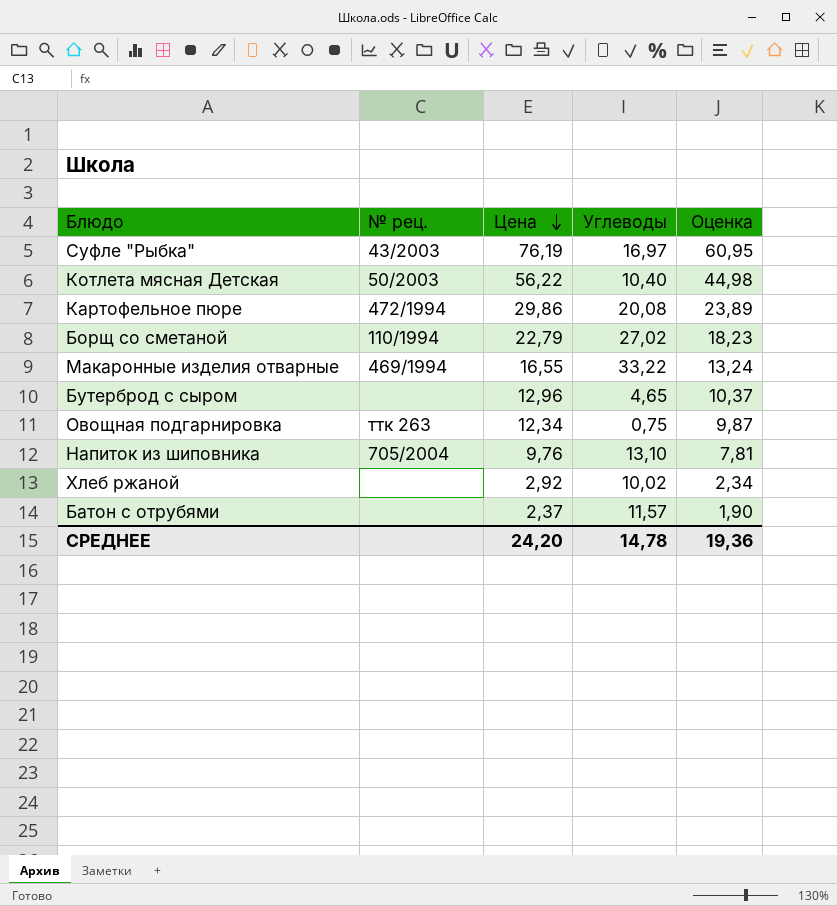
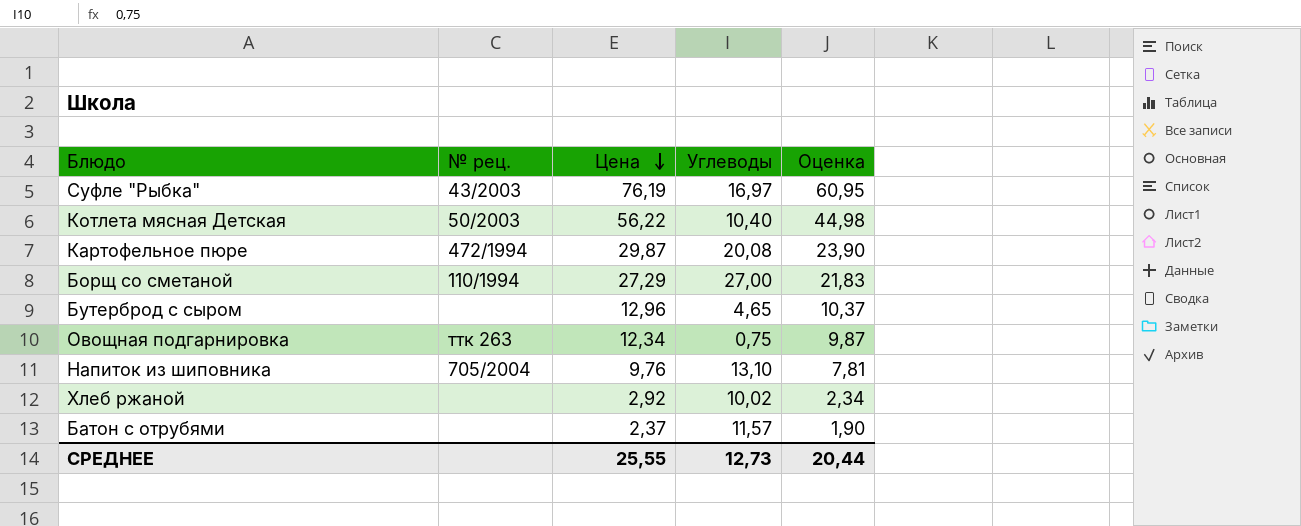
row Макаронные изделия отварные: 469/1994 | 16,55 | 33,22 | 13,24 -> none
Картофельное пюре | Цена: 29,86 -> 29,87
Картофельное пюре | Оценка: 23,89 -> 23,90
Борщ со сметаной | Цена: 22,79 -> 27,29
Борщ со сметаной | Углеводы: 27,02 -> 27,00
Борщ со сметаной | Оценка: 18,23 -> 21,83
СРЕДНЕЕ | Цена: 24,20 -> 25,55
СРЕДНЕЕ | Углеводы: 14,78 -> 12,73
СРЕДНЕЕ | Оценка: 19,36 -> 20,44

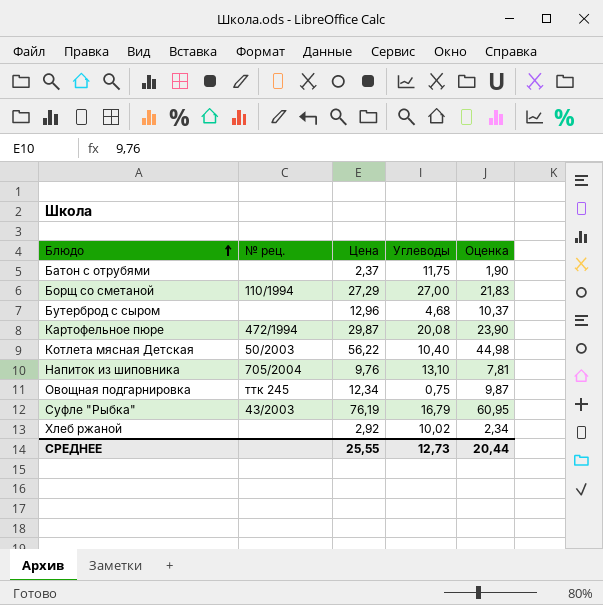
row order: Цена descending -> Блюдо ascending
Батон с отрубями | Углеводы: 11,57 -> 11,75
Бутерброд с сыром | Углеводы: 4,65 -> 4,68
Овощная подгарнировка | № рец.: ттк 263 -> ттк 245
Суфле "Рыбка" | Углеводы: 16,97 -> 16,79

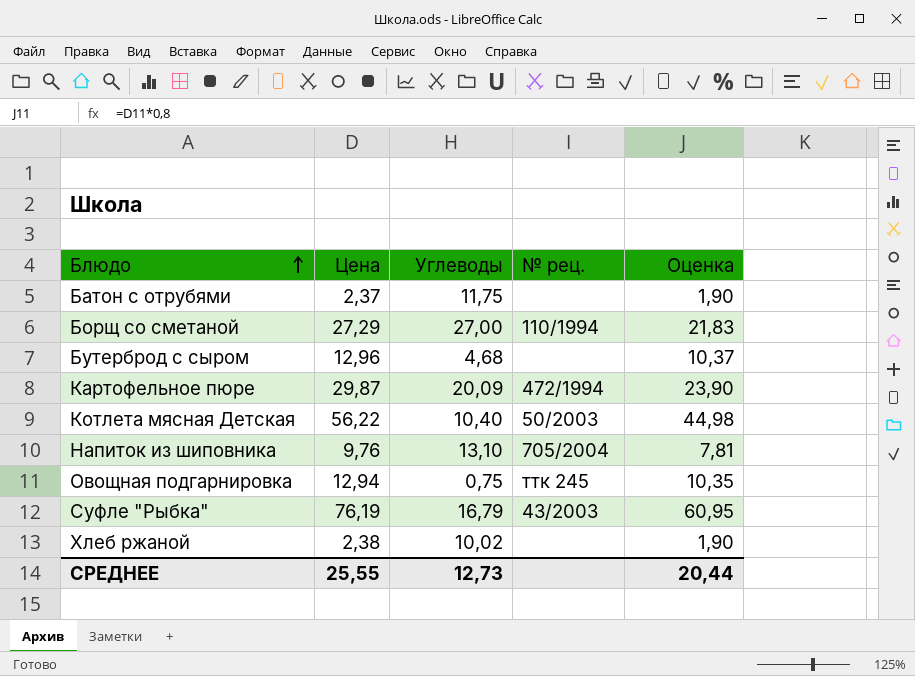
column № рец. | position: 2 -> 4
Картофельное пюре | Углеводы: 20,08 -> 20,09
Овощная подгарнировка | Цена: 12,34 -> 12,94
Овощная подгарнировка | Оценка: 9,87 -> 10,35
Хлеб ржаной | Цена: 2,92 -> 2,38
Хлеб ржаной | Оценка: 2,34 -> 1,90

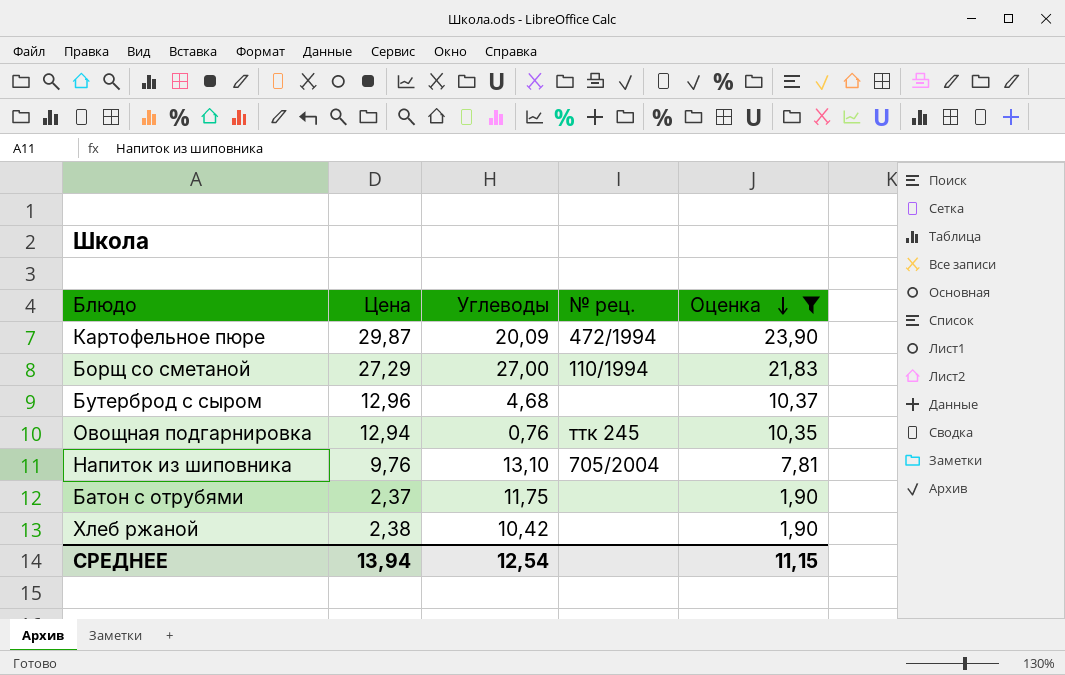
filter: none -> Оценка <= 23,90
row order: Блюдо ascending -> Оценка descending
Овощная подгарнировка | Углеводы: 0,75 -> 0,76
Хлеб ржаной | Углеводы: 10,02 -> 10,42
СРЕДНЕЕ | Цена: 25,55 -> 13,94
СРЕДНЕЕ | Углеводы: 12,73 -> 12,54
СРЕДНЕЕ | Оценка: 20,44 -> 11,15

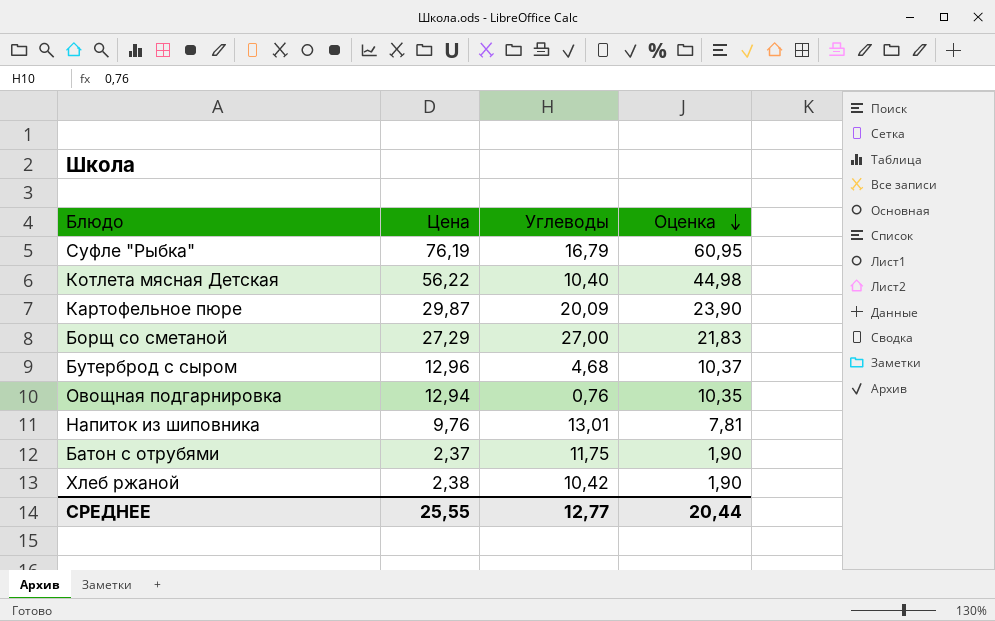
filter: Оценка <= 23,90 -> none
column № рец. | position: 4 -> none
Напиток из шиповника | Углеводы: 13,10 -> 13,01
СРЕДНЕЕ | Цена: 13,94 -> 25,55
СРЕДНЕЕ | Углеводы: 12,54 -> 12,77
СРЕДНЕЕ | Оценка: 11,15 -> 20,44

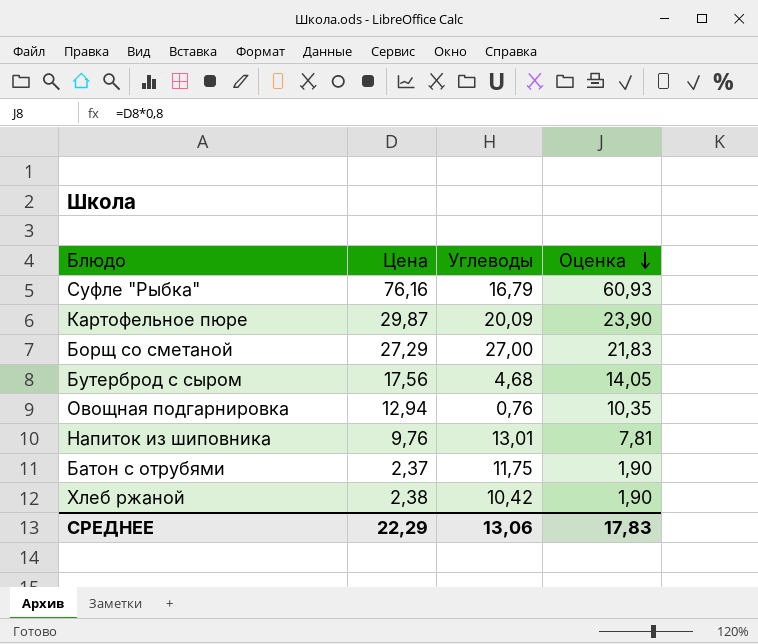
row Котлета мясная Детская: 56,22 | 10,40 | 44,98 -> none
Суфле "Рыбка" | Цена: 76,19 -> 76,16
Суфле "Рыбка" | Оценка: 60,95 -> 60,93
Бутерброд с сыром | Цена: 12,96 -> 17,56
Бутерброд с сыром | Оценка: 10,37 -> 14,05
СРЕДНЕЕ | Цена: 25,55 -> 22,29
СРЕДНЕЕ | Углеводы: 12,77 -> 13,06
СРЕДНЕЕ | Оценка: 20,44 -> 17,83

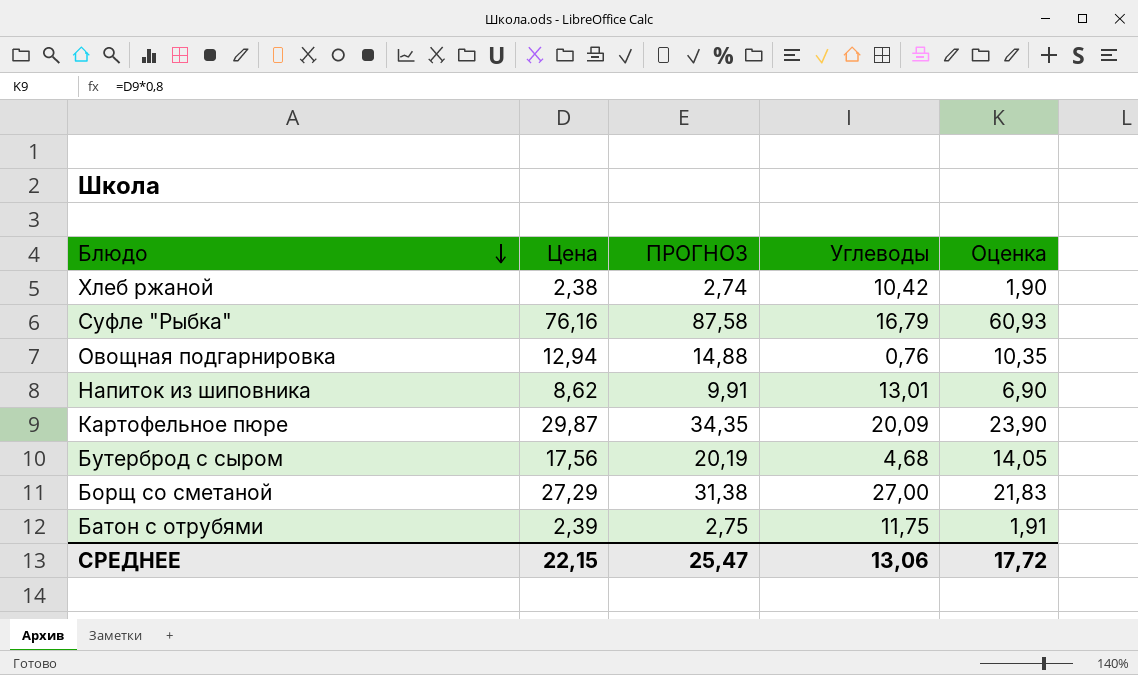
row order: Оценка descending -> Блюдо descending
column ПРОГНОЗ | formula: none -> [Цена] * 1,15
Напиток из шиповника | Цена: 9,76 -> 8,62
Напиток из шиповника | Оценка: 7,81 -> 6,90
Батон с отрубями | Цена: 2,37 -> 2,39
Батон с отрубями | Оценка: 1,90 -> 1,91
СРЕДНЕЕ | Цена: 22,29 -> 22,15
СРЕДНЕЕ | Оценка: 17,83 -> 17,72

